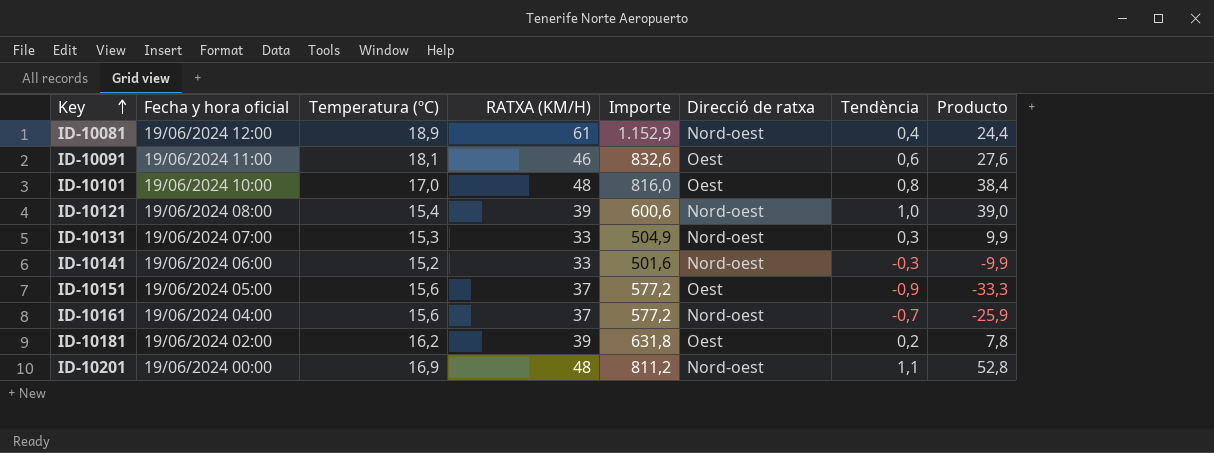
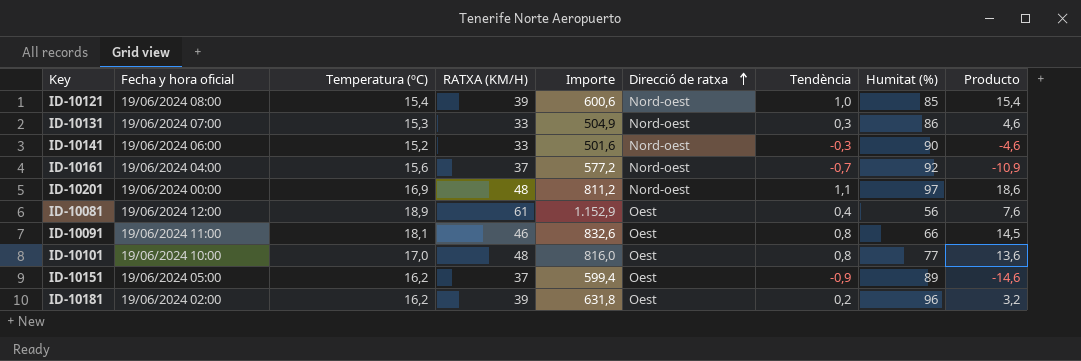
row order: Key ascending -> Direcció de ratxa ascending
column Humitat (%) | position: none -> 8
column Producto | formula: [RATXA (KM/H)] * [Tendència] -> [Temperatura (ºC)] * [Tendència]
ID-10081 | Direcció de ratxa: Nord-oest -> Oest
ID-10091 | Tendència: 0,6 -> 0,8
ID-10151 | Temperatura (ºC): 15,6 -> 16,2
ID-10151 | Importe: 577,2 -> 599,4

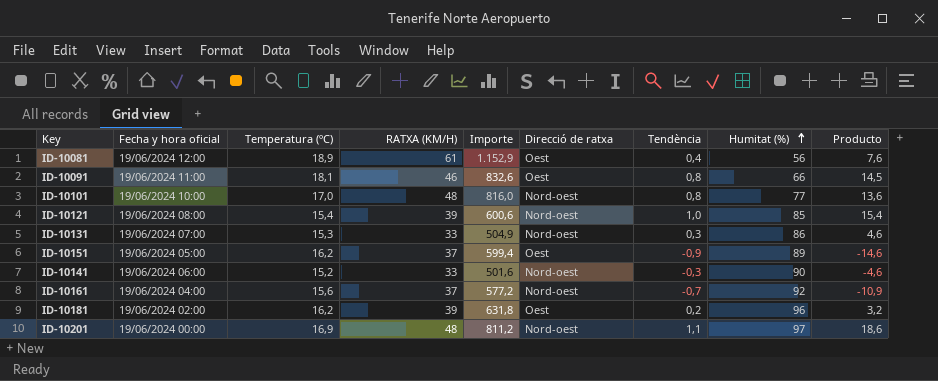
row order: Direcció de ratxa ascending -> Humitat (%) ascending
ID-10101 | Direcció de ratxa: Oest -> Nord-oest

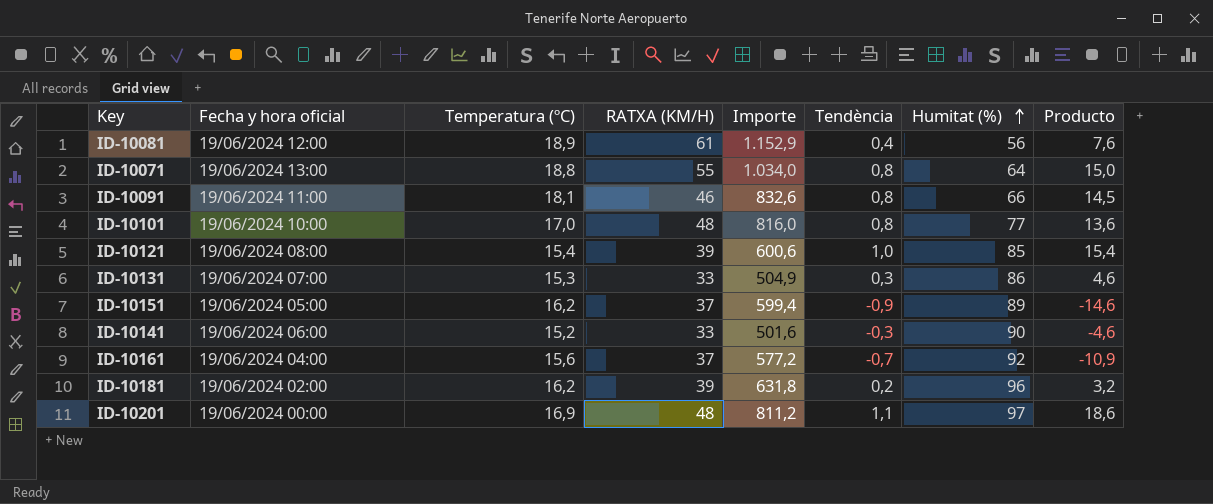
column Direcció de ratxa | position: 6 -> none
row ID-10071: none -> 19/06/2024 13:00 | 18,8 | 55 | 1.034,0 | 0,8 | 64 | 15,0

